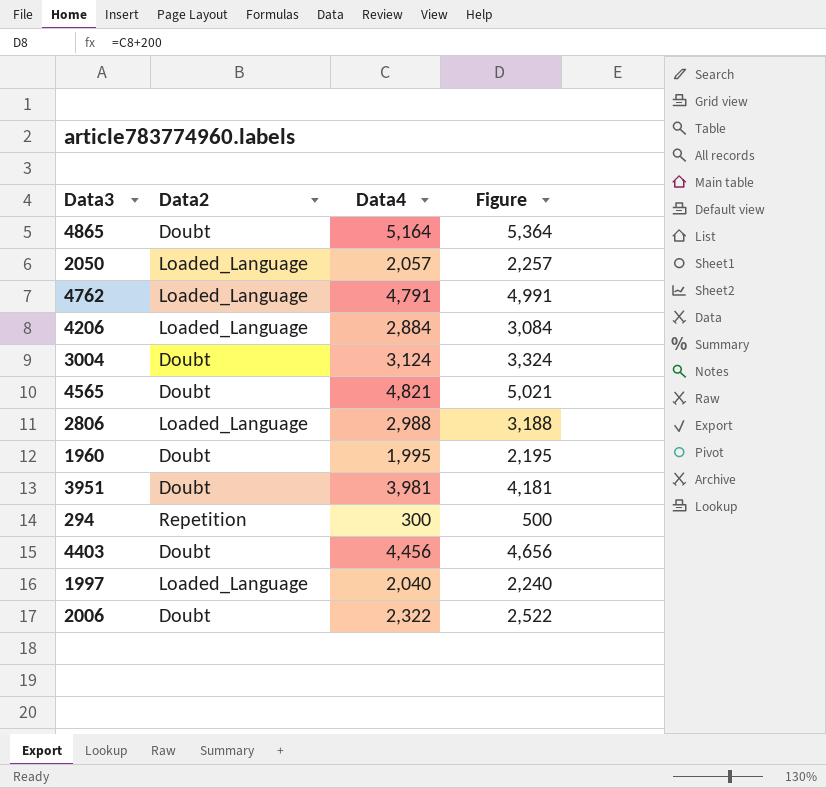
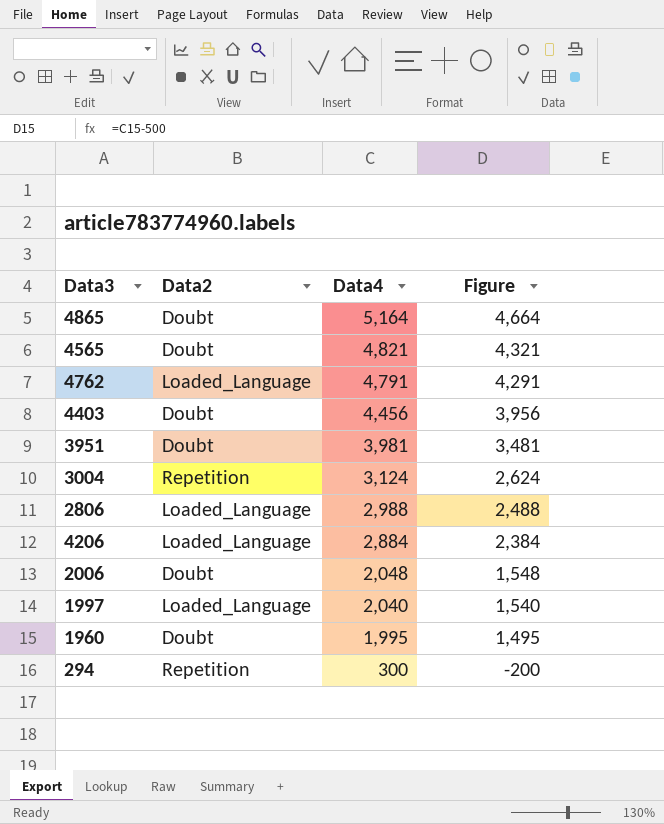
row order: none -> Data4 descending
column Figure | formula: [Data4] + 200 -> [Data4] - 500
row 2050: Loaded_Language | 2,057 | 2,257 -> none
3004 | Data2: Doubt -> Repetition
2006 | Data4: 2,322 -> 2,048

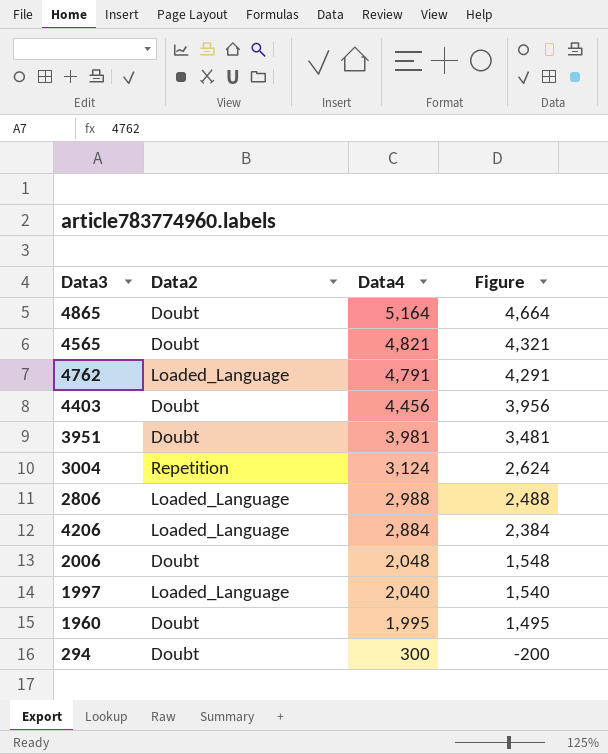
294 | Data2: Repetition -> Doubt

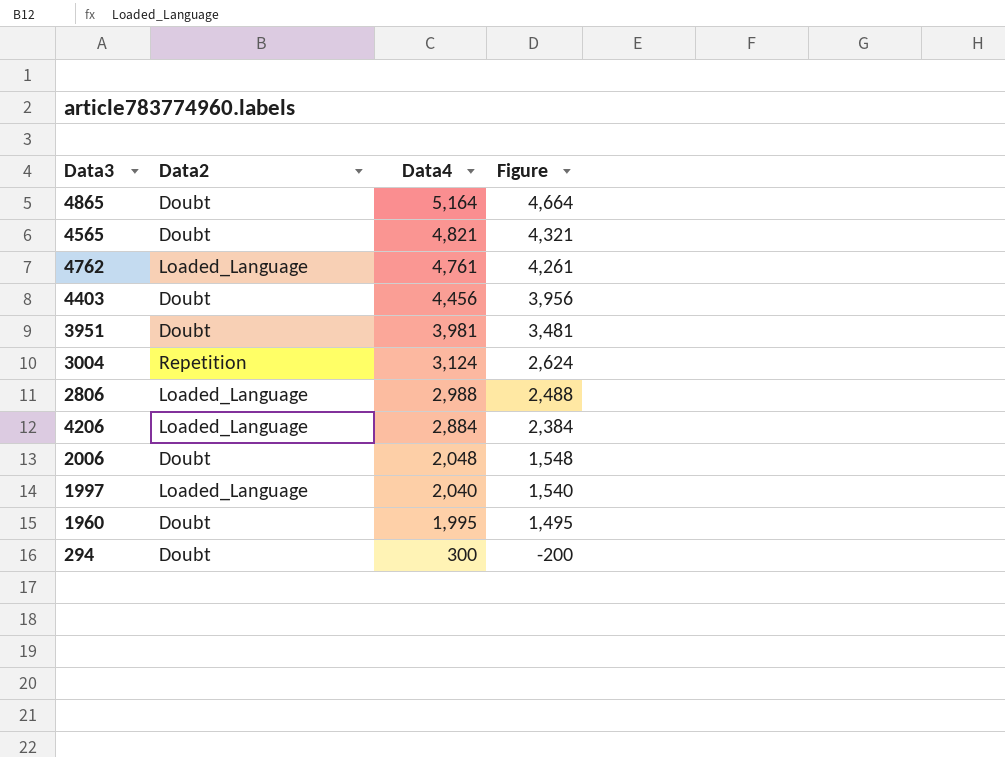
4762 | Data4: 4,791 -> 4,761
4762 | Figure: 4,291 -> 4,261

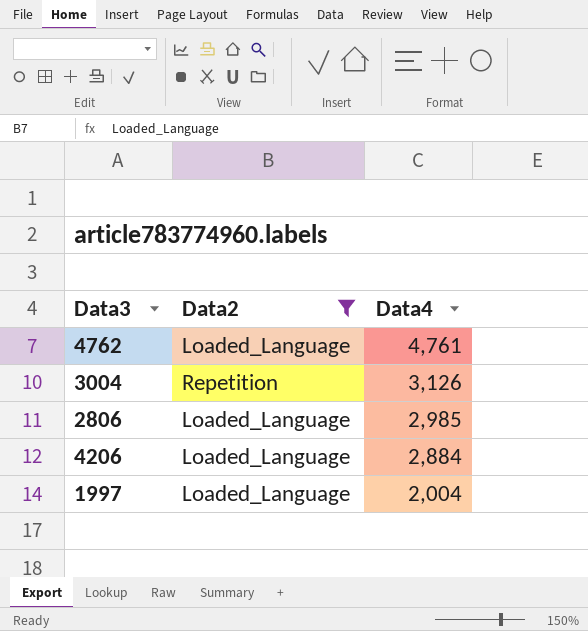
filter: none -> Data2 != Doubt
column Figure | formula: [Data4] - 500 -> none
3004 | Data4: 3,124 -> 3,126
2806 | Data4: 2,988 -> 2,985
1997 | Data4: 2,040 -> 2,004

